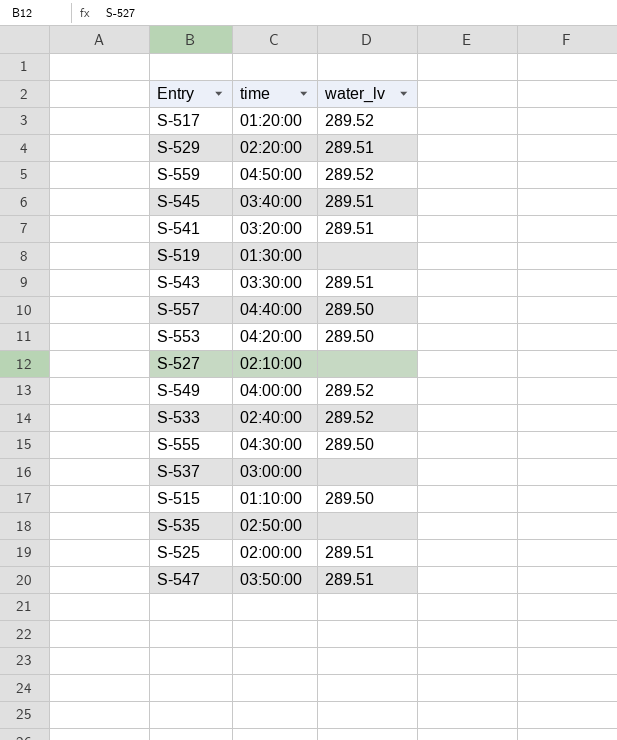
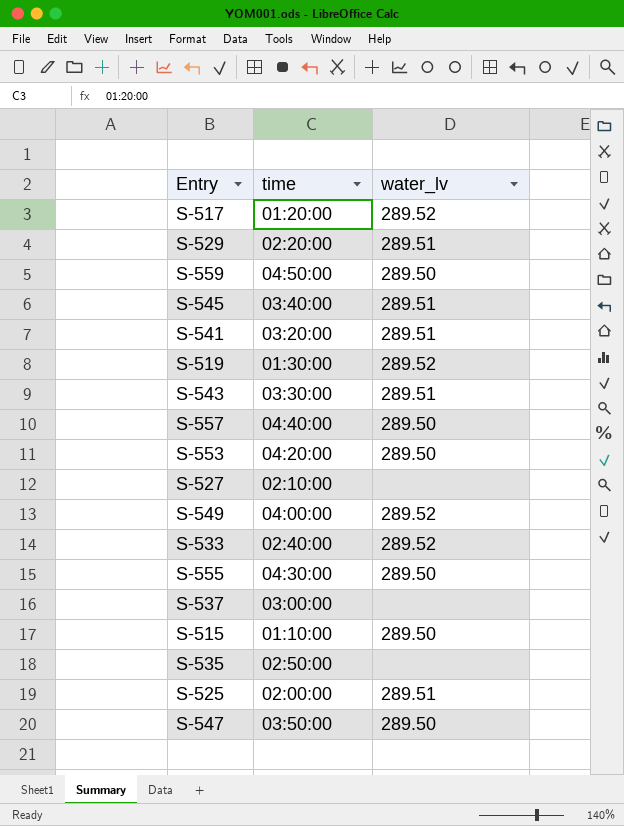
S-559 | water_lv: 289.52 -> 289.50
S-519 | water_lv: none -> 289.52
S-547 | water_lv: 289.51 -> 289.50

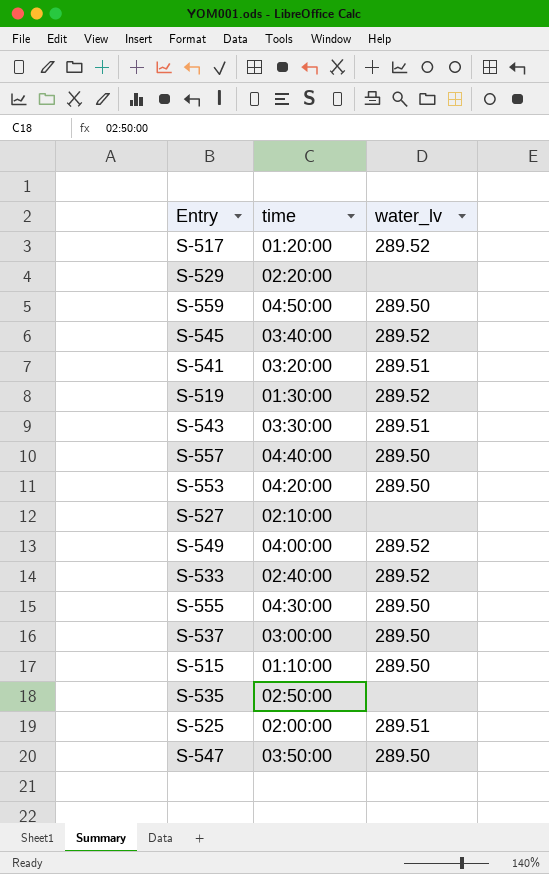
S-529 | water_lv: 289.51 -> none
S-545 | water_lv: 289.51 -> 289.52
S-537 | water_lv: none -> 289.50

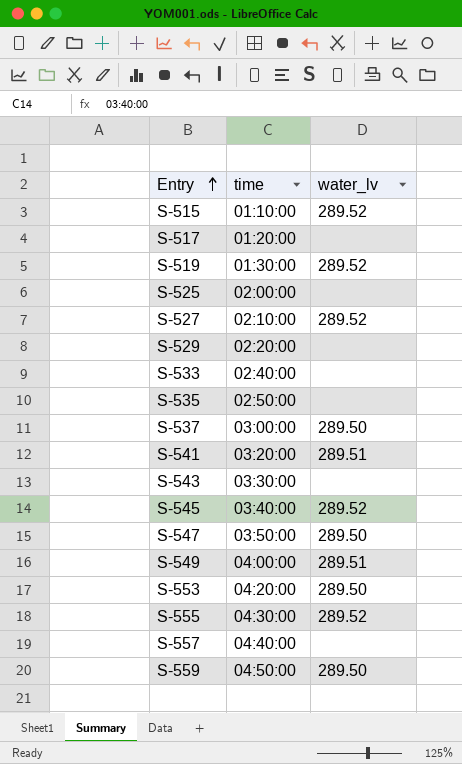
row order: none -> Entry ascending
S-515 | water_lv: 289.50 -> 289.52
S-517 | water_lv: 289.52 -> none
S-525 | water_lv: 289.51 -> none
S-527 | water_lv: none -> 289.52
S-533 | water_lv: 289.52 -> none
S-543 | water_lv: 289.51 -> none
S-549 | water_lv: 289.52 -> 289.51
S-555 | water_lv: 289.50 -> 289.52
S-557 | water_lv: 289.50 -> none

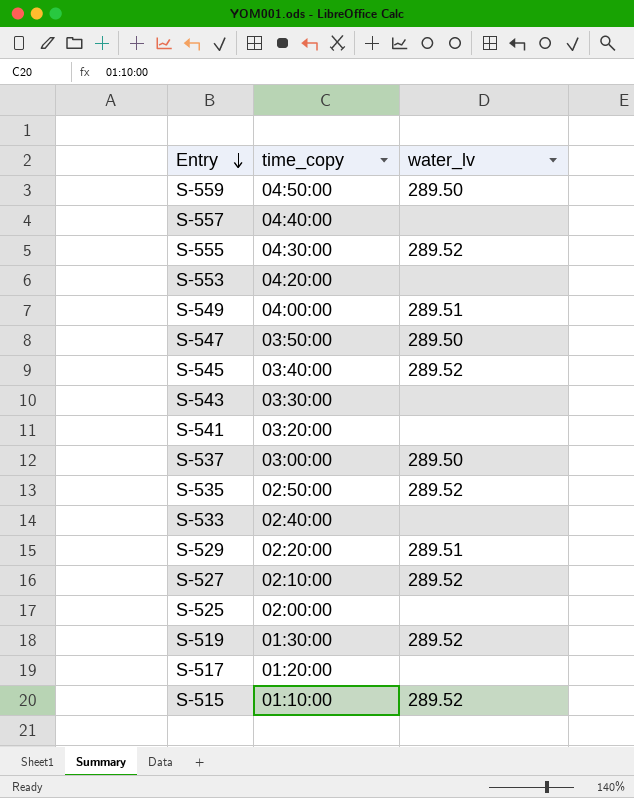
row order: Entry ascending -> Entry descending
column name: time -> time_copy
S-553 | water_lv: 289.50 -> none
S-541 | water_lv: 289.51 -> none
S-535 | water_lv: none -> 289.52
S-529 | water_lv: none -> 289.51

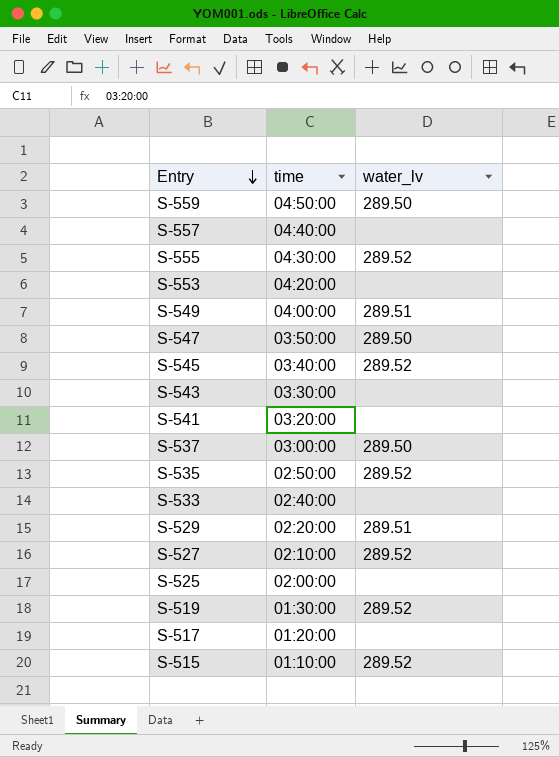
column name: time_copy -> time

